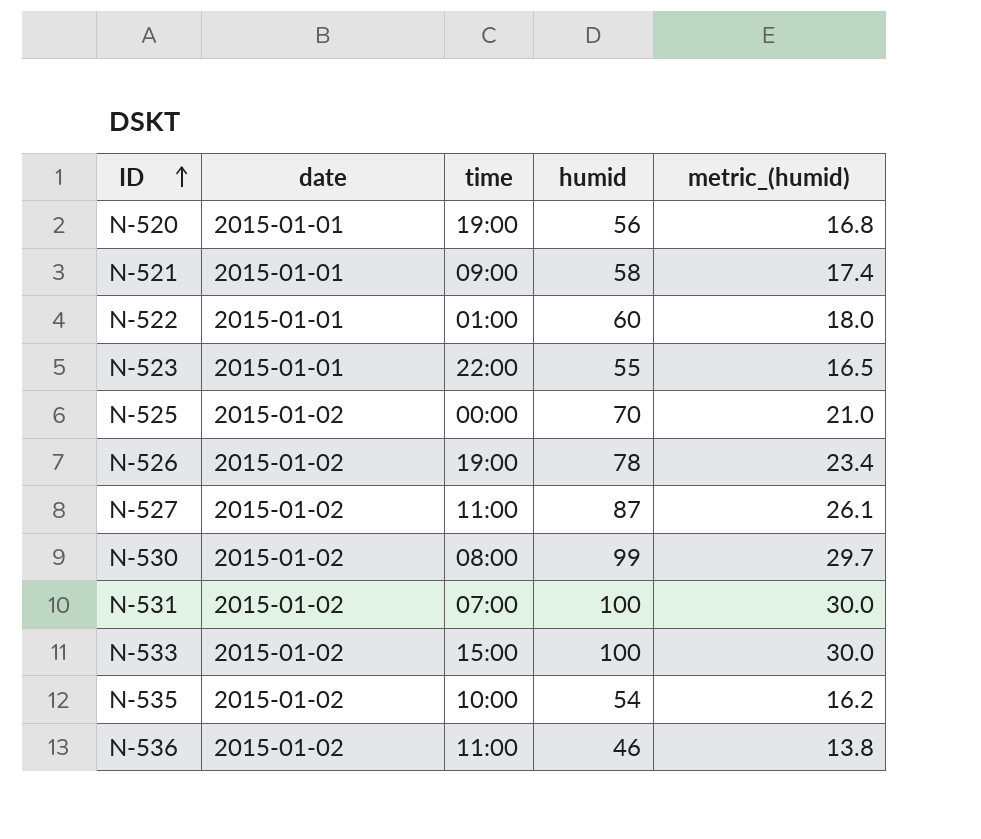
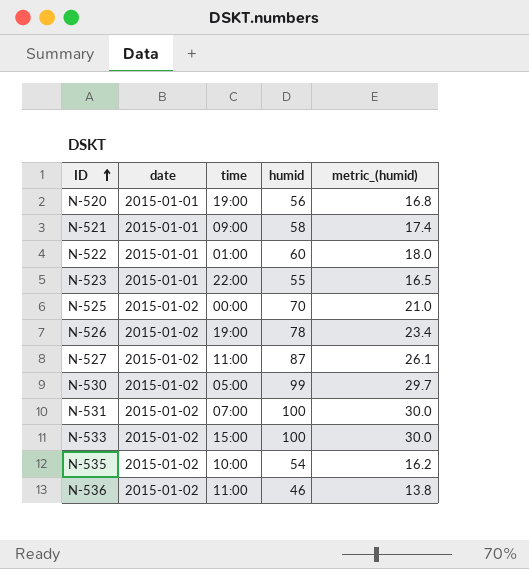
N-530 | time: 08:00 -> 05:00

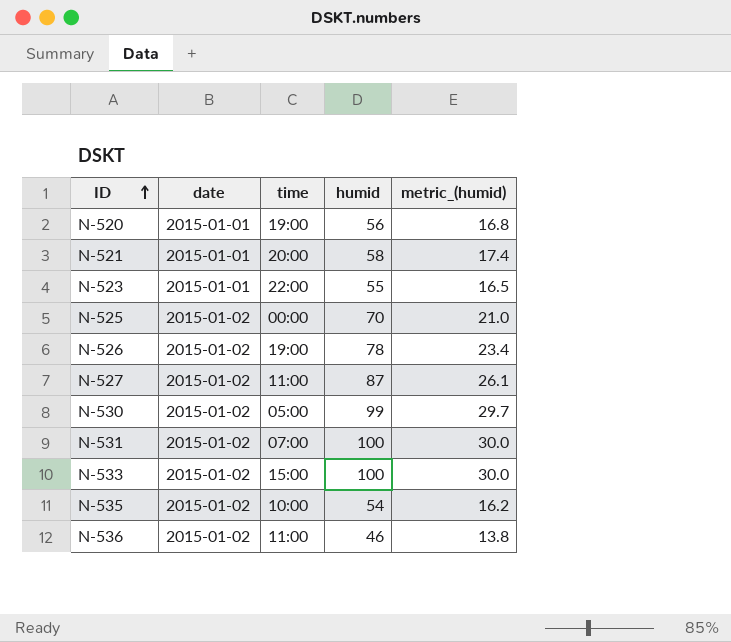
row N-522: 2015-01-01 | 01:00 | 60 | 18.0 -> none
N-521 | time: 09:00 -> 20:00

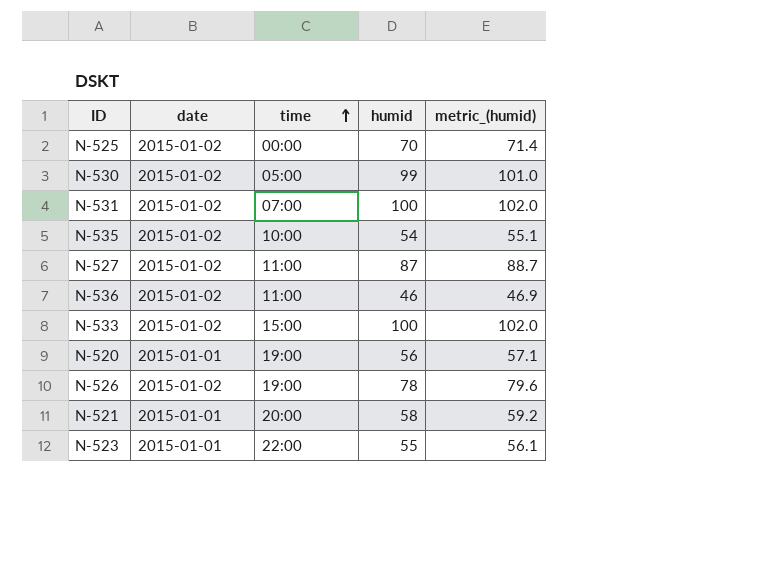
row order: ID ascending -> time ascending
column metric_(humid) | formula: [humid] * 0.3 -> [humid] * 1.02

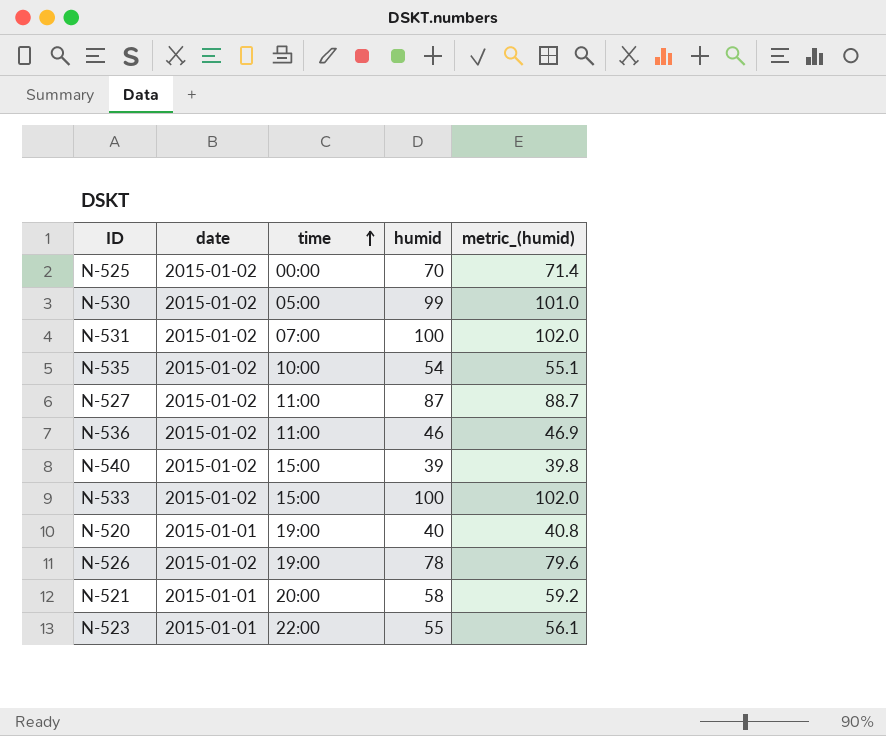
row N-540: none -> 2015-01-02 | 15:00 | 39 | 39.8
N-520 | humid: 56 -> 40
N-520 | metric_(humid): 57.1 -> 40.8

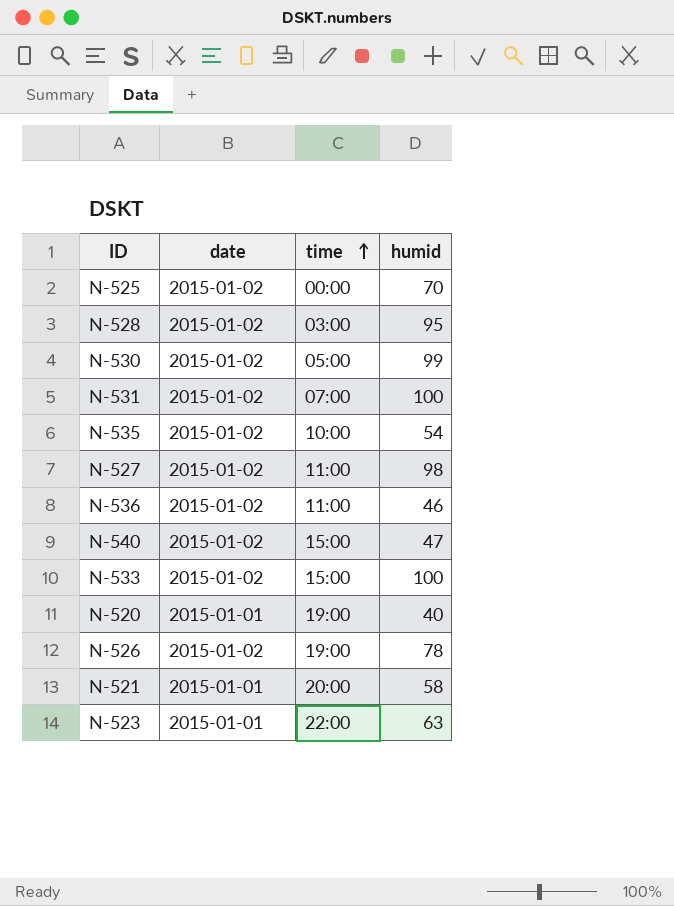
column metric_(humid) | formula: [humid] * 1.02 -> none
row N-528: none -> 2015-01-02 | 03:00 | 95
N-527 | humid: 87 -> 98
N-540 | humid: 39 -> 47
N-523 | humid: 55 -> 63

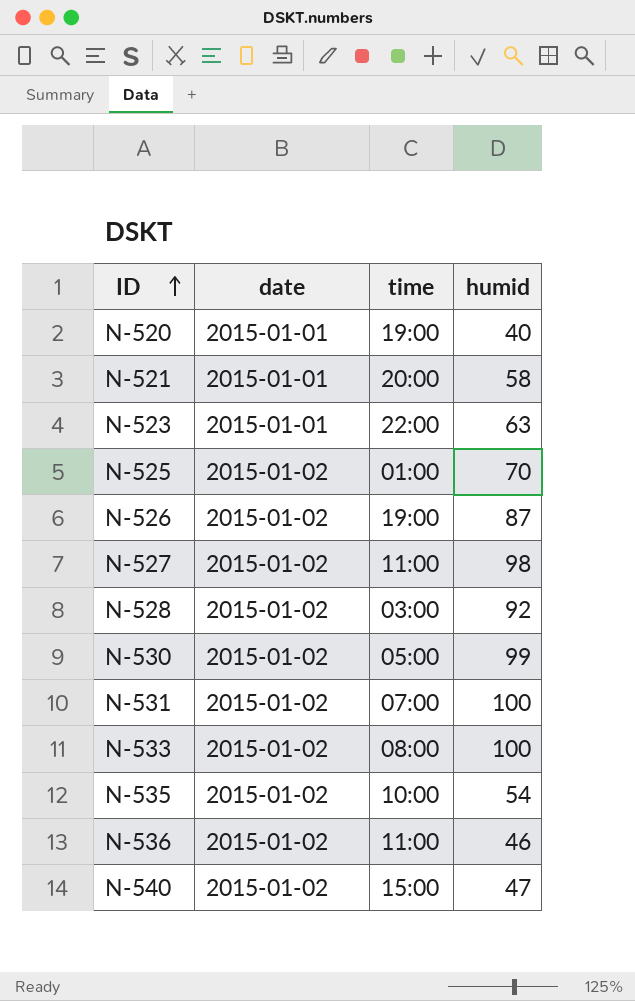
row order: time ascending -> ID ascending
N-525 | time: 00:00 -> 01:00
N-526 | humid: 78 -> 87
N-528 | humid: 95 -> 92
N-533 | time: 15:00 -> 08:00

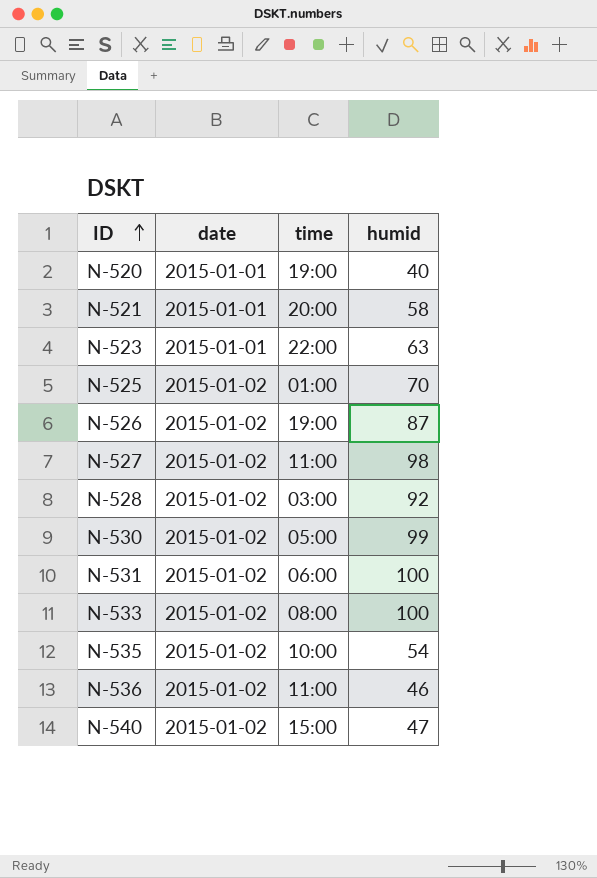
N-531 | time: 07:00 -> 06:00

